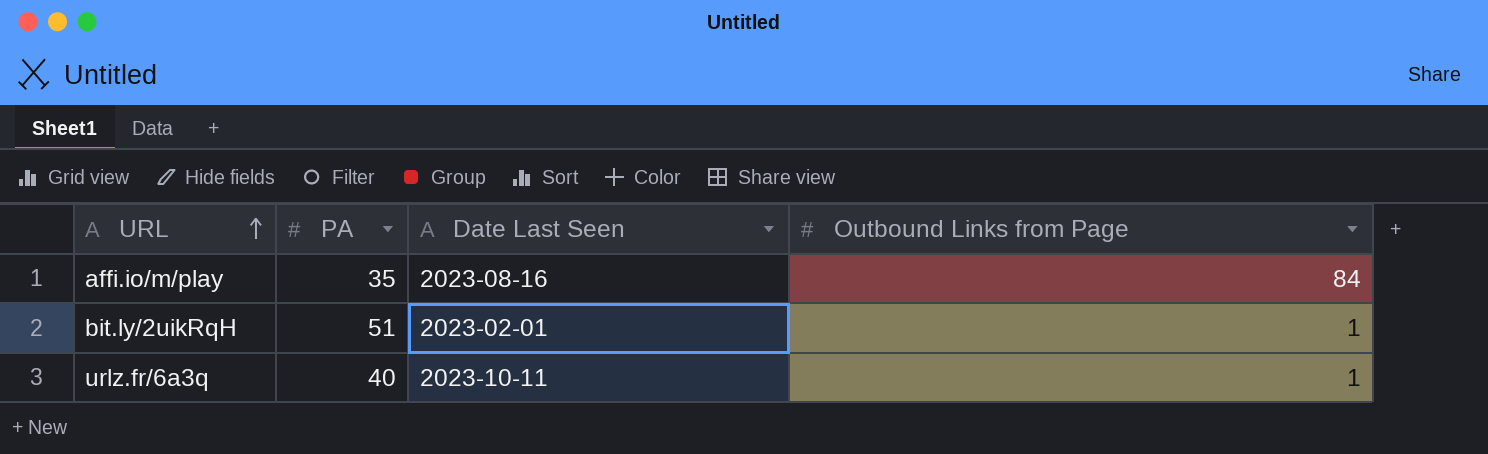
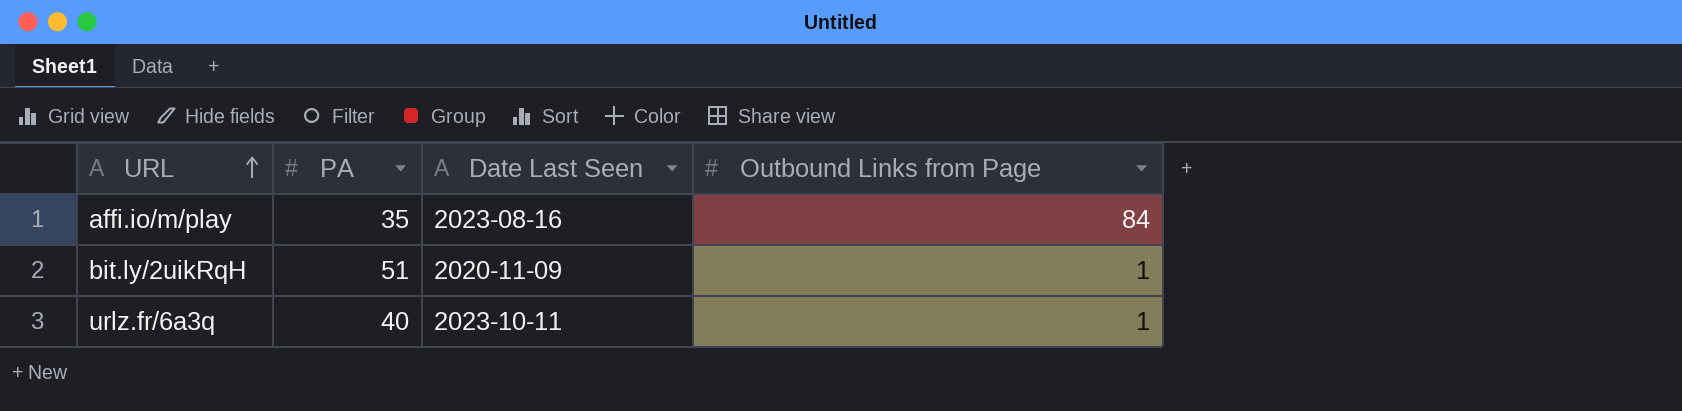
bit.ly/2uikRqH | Date Last Seen: 2023-02-01 -> 2020-11-09

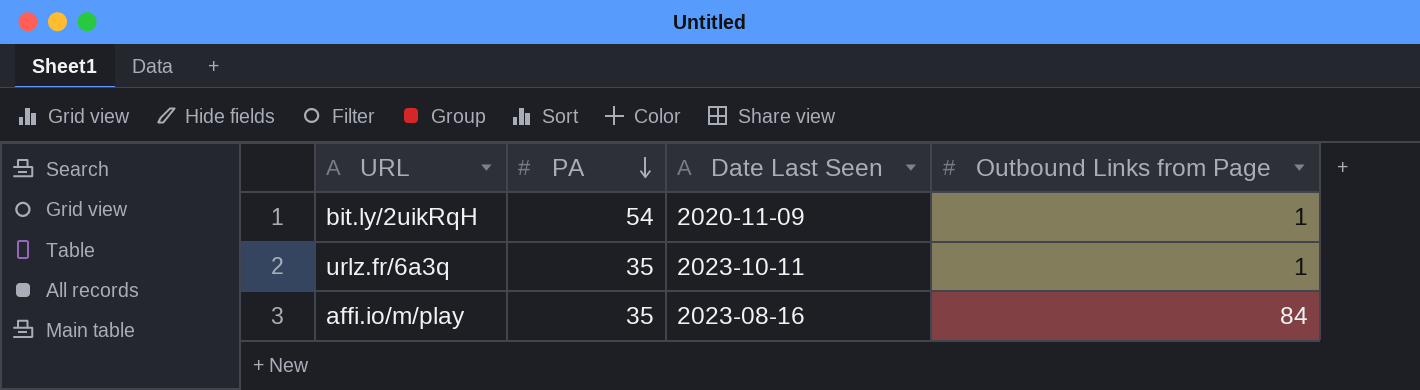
row order: URL ascending -> PA descending
bit.ly/2uikRqH | PA: 51 -> 54
urlz.fr/6a3q | PA: 40 -> 35

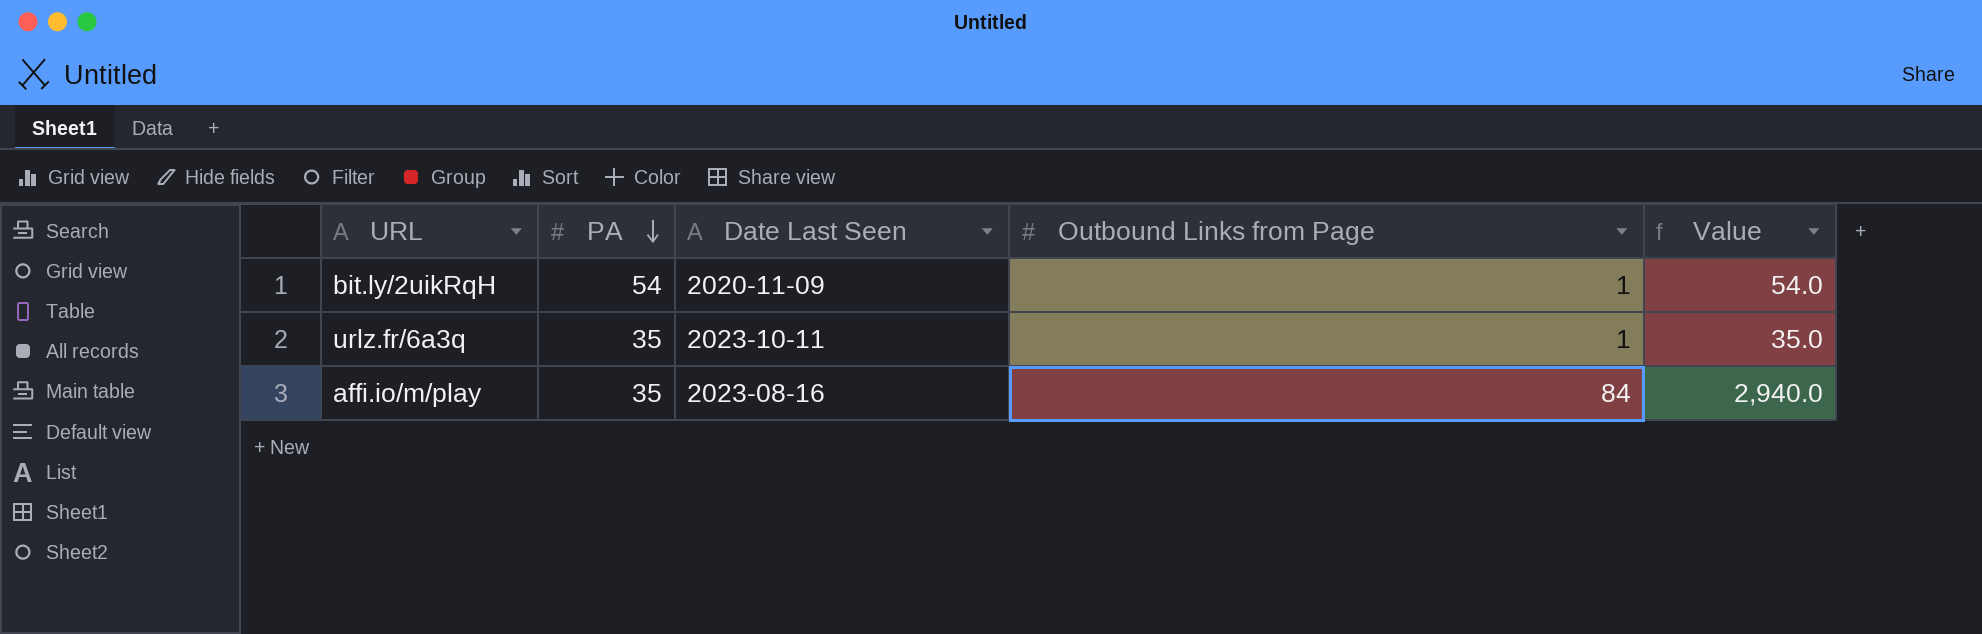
column Value | formula: none -> [PA] * [Outbound Links from Page]

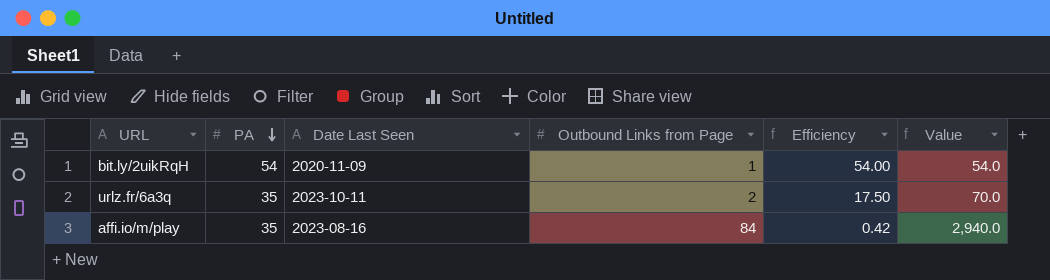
column Efficiency | formula: none -> [PA] / [Outbound Links from Page]
urlz.fr/6a3q | Outbound Links from Page: 1 -> 2
urlz.fr/6a3q | Value: 35.0 -> 70.0

